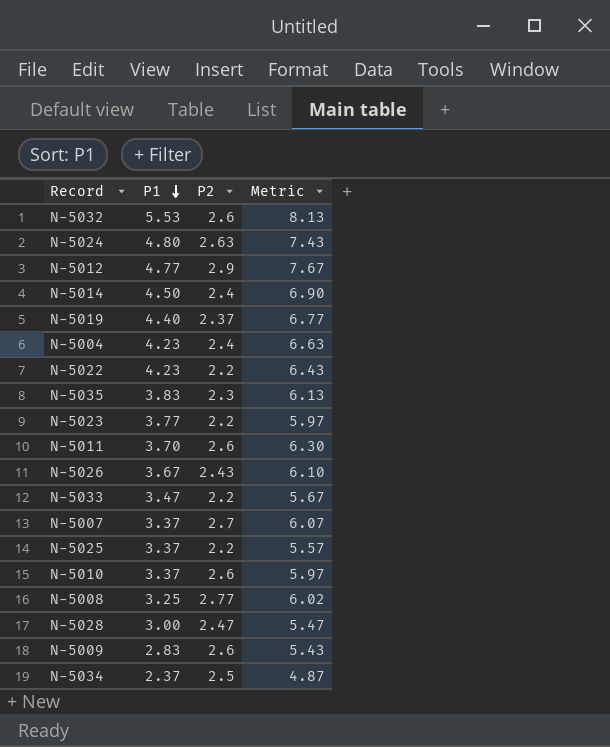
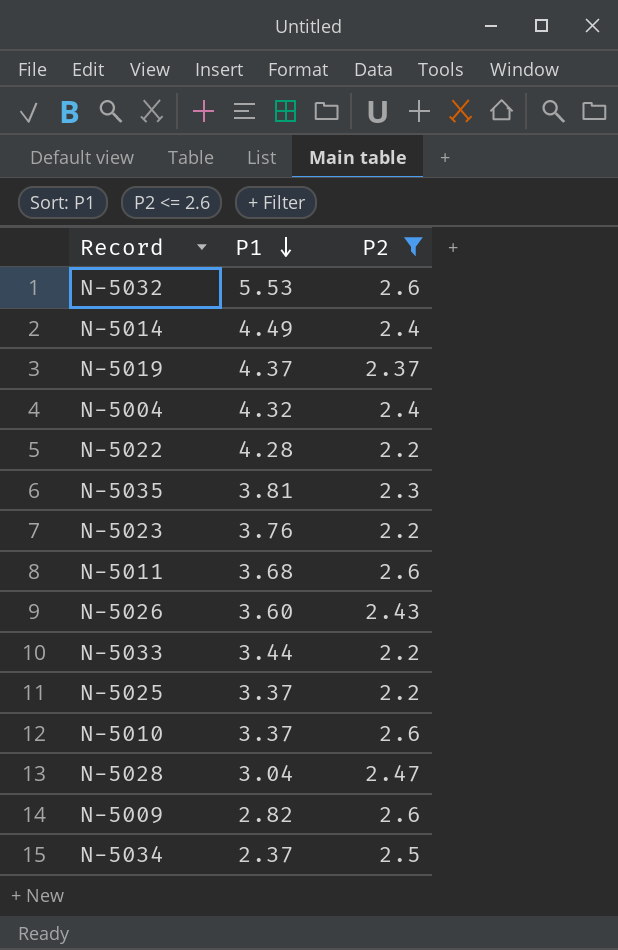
filter: none -> P2 <= 2.6
column Metric | formula: [P1] + [P2] -> none
N-5014 | P1: 4.50 -> 4.49
N-5019 | P1: 4.40 -> 4.37
N-5004 | P1: 4.23 -> 4.32
N-5022 | P1: 4.23 -> 4.28
N-5035 | P1: 3.83 -> 3.81
N-5023 | P1: 3.77 -> 3.76
N-5011 | P1: 3.70 -> 3.68
N-5026 | P1: 3.67 -> 3.60
N-5033 | P1: 3.47 -> 3.44
N-5028 | P1: 3.00 -> 3.04
N-5009 | P1: 2.83 -> 2.82

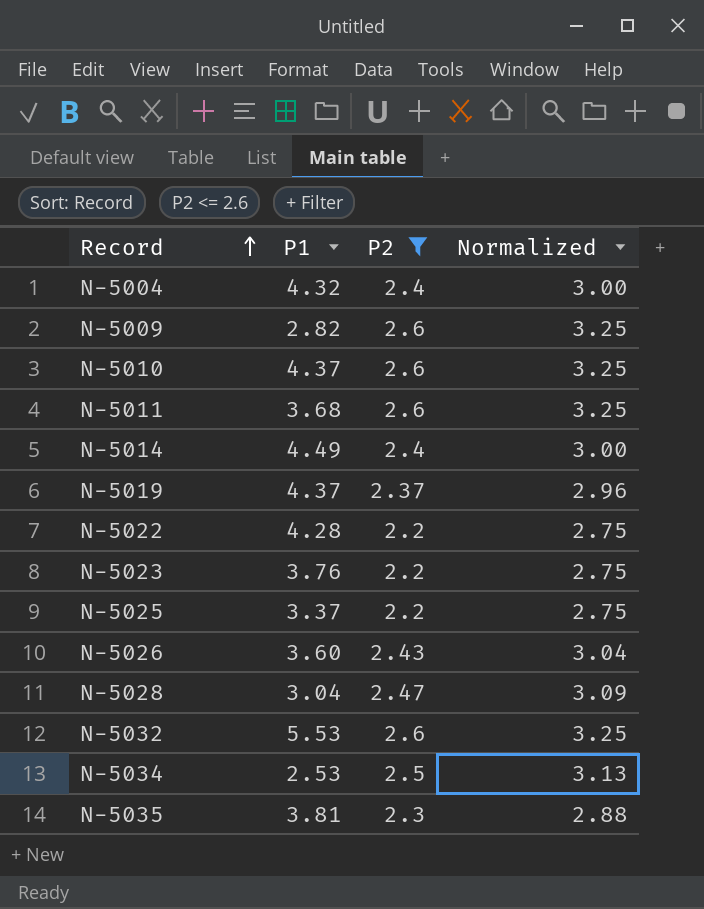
row order: P1 descending -> Record ascending
column Normalized | formula: none -> [P2] * 1.25
row N-5033: 3.44 | 2.2 -> none
N-5010 | P1: 3.37 -> 4.37
N-5034 | P1: 2.37 -> 2.53

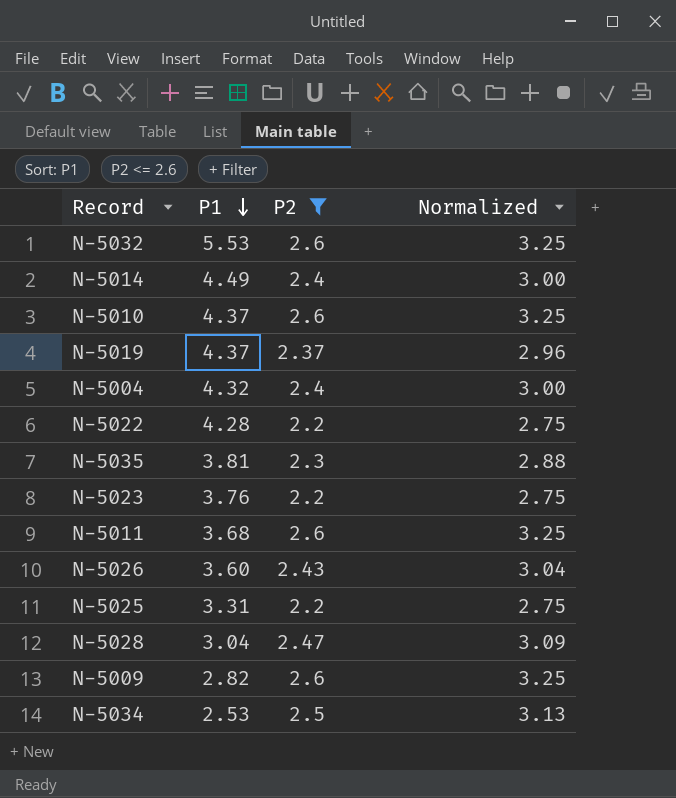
row order: Record ascending -> P1 descending
N-5025 | P1: 3.37 -> 3.31

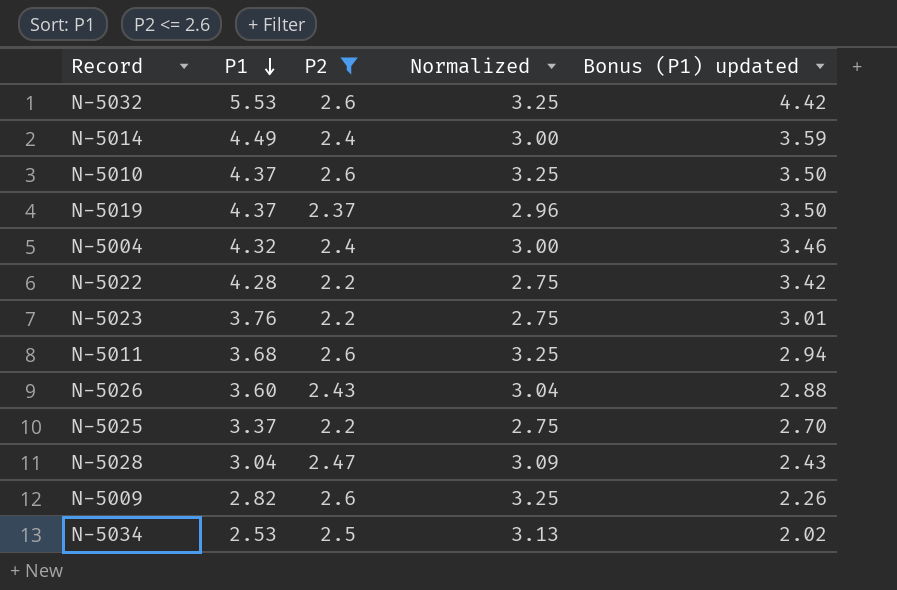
column Bonus (P1) updated | formula: none -> [P1] * 0.8
row N-5035: 3.81 | 2.3 | 2.88 -> none
N-5025 | P1: 3.31 -> 3.37

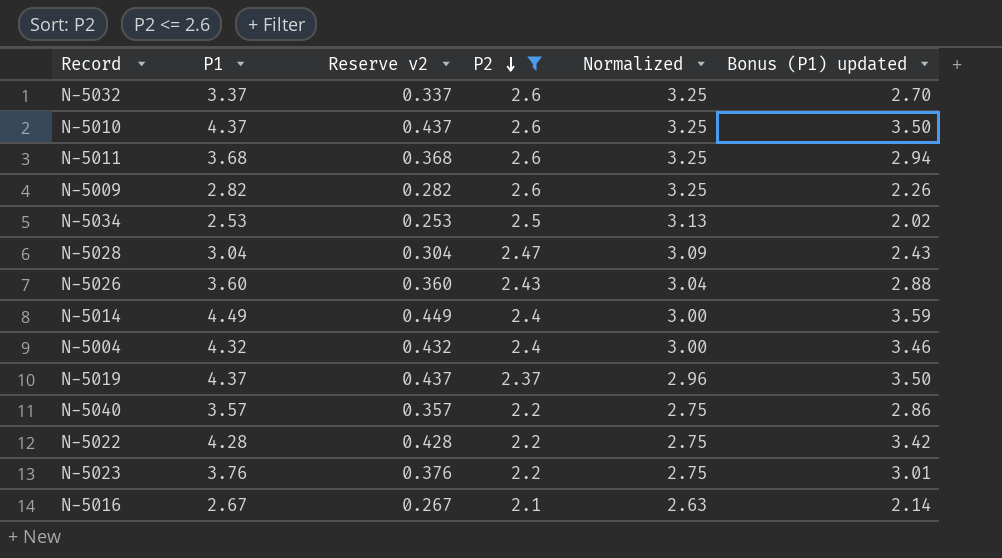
row order: P1 descending -> P2 descending
column Reserve v2 | formula: none -> [P1] * 0.1
row N-5025: 3.37 | 2.2 | 2.75 | 2.70 -> none
N-5032 | P1: 5.53 -> 3.37
N-5032 | Bonus (P1) updated: 4.42 -> 2.70
row N-5040: none -> 3.57 | 0.357 | 2.2 | 2.75 | 2.86
row N-5016: none -> 2.67 | 0.267 | 2.1 | 2.63 | 2.14

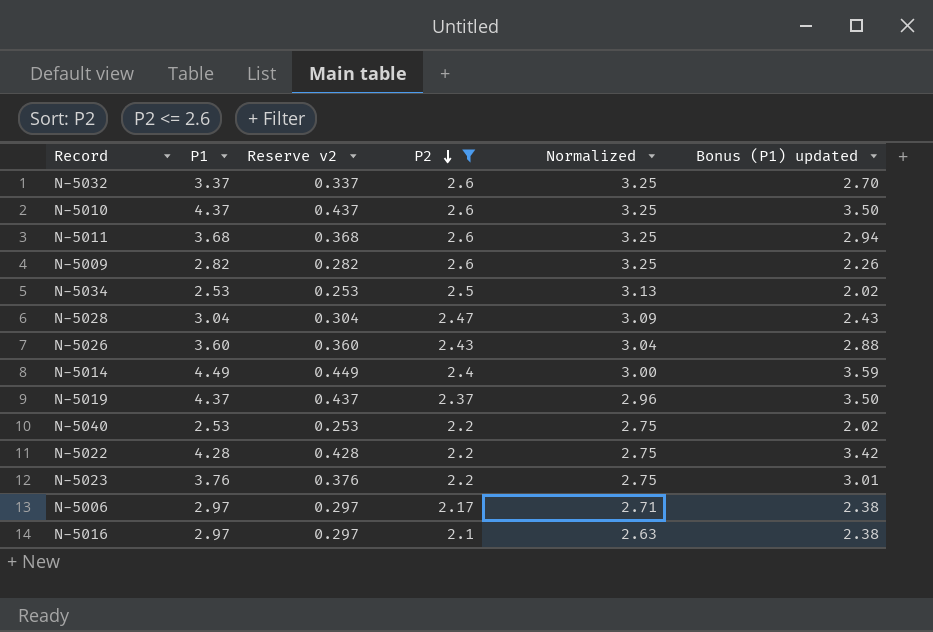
row N-5004: 4.32 | 0.432 | 2.4 | 3.00 | 3.46 -> none
N-5040 | P1: 3.57 -> 2.53
N-5040 | Reserve v2: 0.357 -> 0.253
N-5040 | Bonus (P1) updated: 2.86 -> 2.02
row N-5006: none -> 2.97 | 0.297 | 2.17 | 2.71 | 2.38
N-5016 | P1: 2.67 -> 2.97
N-5016 | Reserve v2: 0.267 -> 0.297
N-5016 | Bonus (P1) updated: 2.14 -> 2.38

